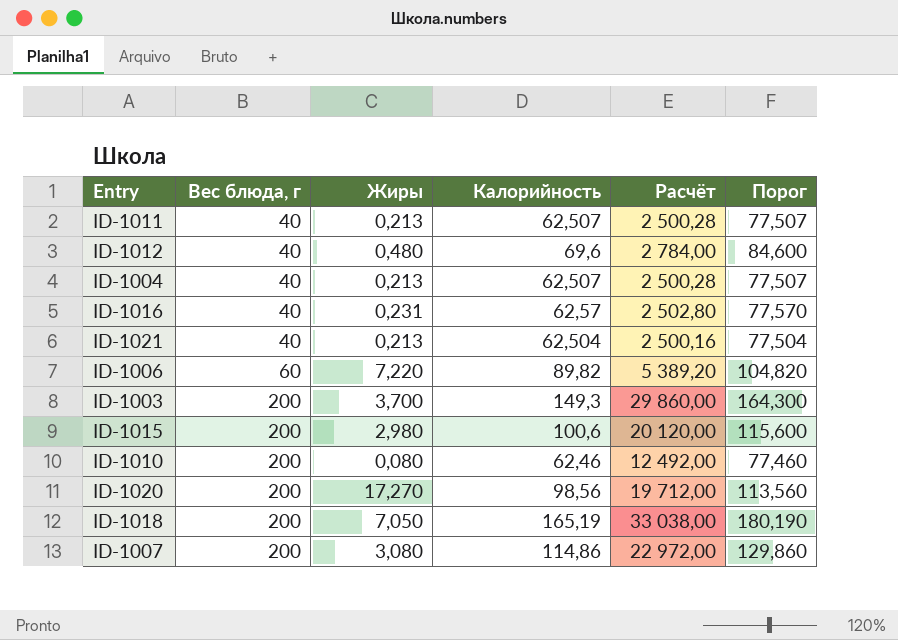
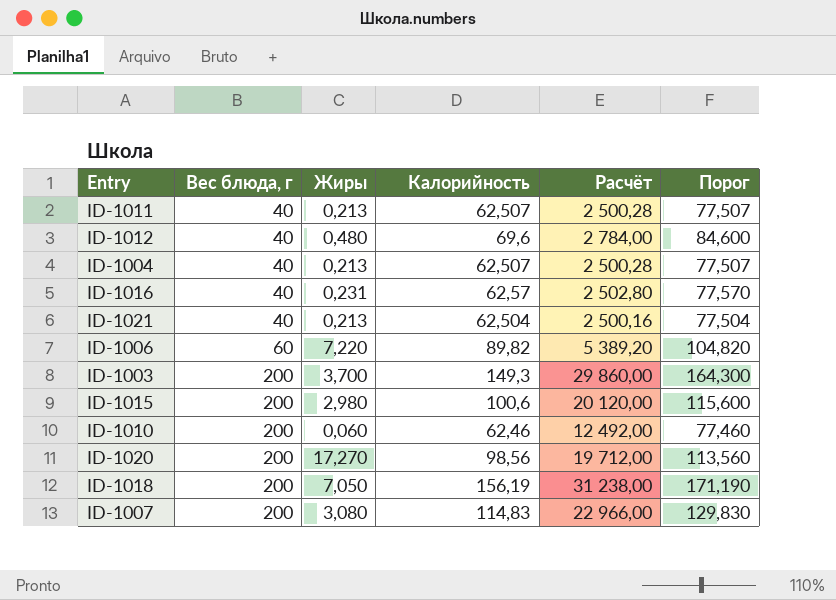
ID-1010 | Жиры: 0,080 -> 0,060
ID-1018 | Калорийность: 165,19 -> 156,19
ID-1018 | Расчёт: 33 038,00 -> 31 238,00
ID-1018 | Порог: 180,190 -> 171,190
ID-1007 | Калорийность: 114,86 -> 114,83
ID-1007 | Расчёт: 22 972,00 -> 22 966,00
ID-1007 | Порог: 129,860 -> 129,830

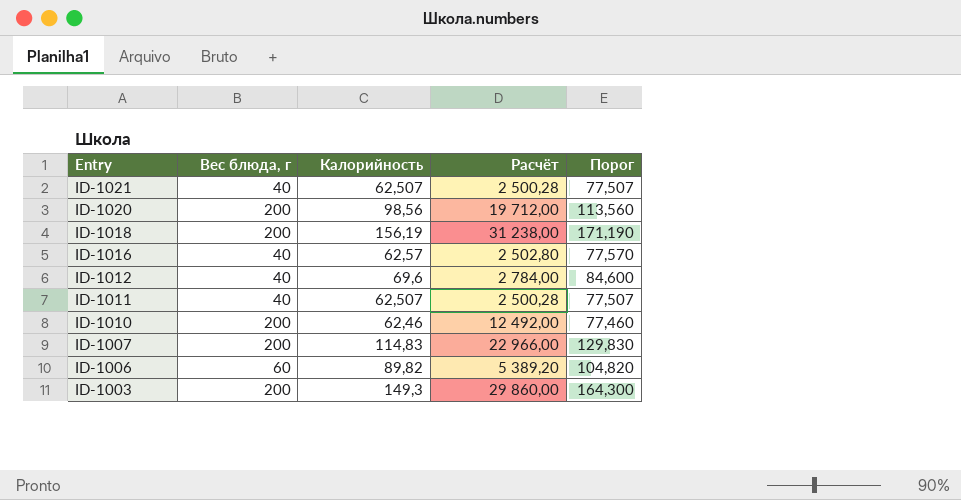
row order: Вес блюда, г ascending -> Entry descending
column Жиры | position: 3 -> none
row ID-1004: 40 | 0,213 | 62,507 | 2 500,28 | 77,507 -> none
row ID-1015: 200 | 2,980 | 100,6 | 20 120,00 | 115,600 -> none
ID-1021 | Калорийность: 62,504 -> 62,507
ID-1021 | Расчёт: 2 500,16 -> 2 500,28
ID-1021 | Порог: 77,504 -> 77,507

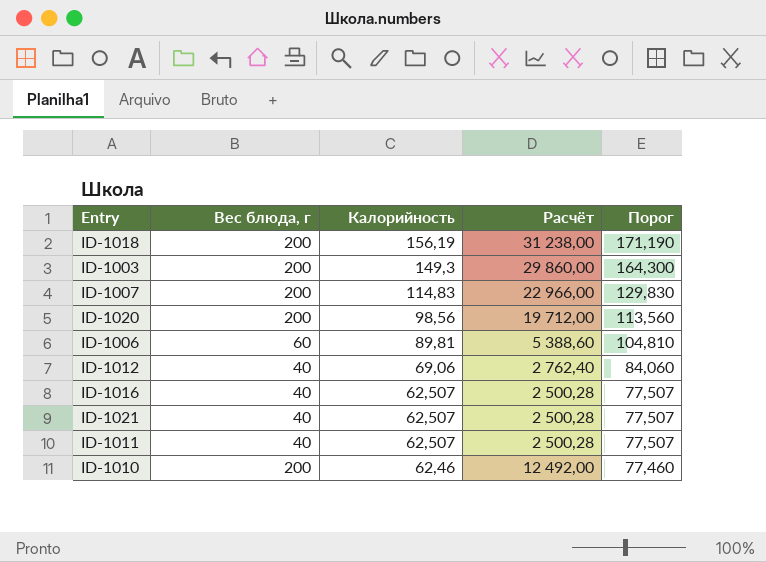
row order: Entry descending -> Калорийность descending
ID-1006 | Калорийность: 89,82 -> 89,81
ID-1006 | Расчёт: 5 389,20 -> 5 388,60
ID-1006 | Порог: 104,820 -> 104,810
ID-1012 | Калорийность: 69,6 -> 69,06
ID-1012 | Расчёт: 2 784,00 -> 2 762,40
ID-1012 | Порог: 84,600 -> 84,060
ID-1016 | Калорийность: 62,57 -> 62,507
ID-1016 | Расчёт: 2 502,80 -> 2 500,28
ID-1016 | Порог: 77,570 -> 77,507

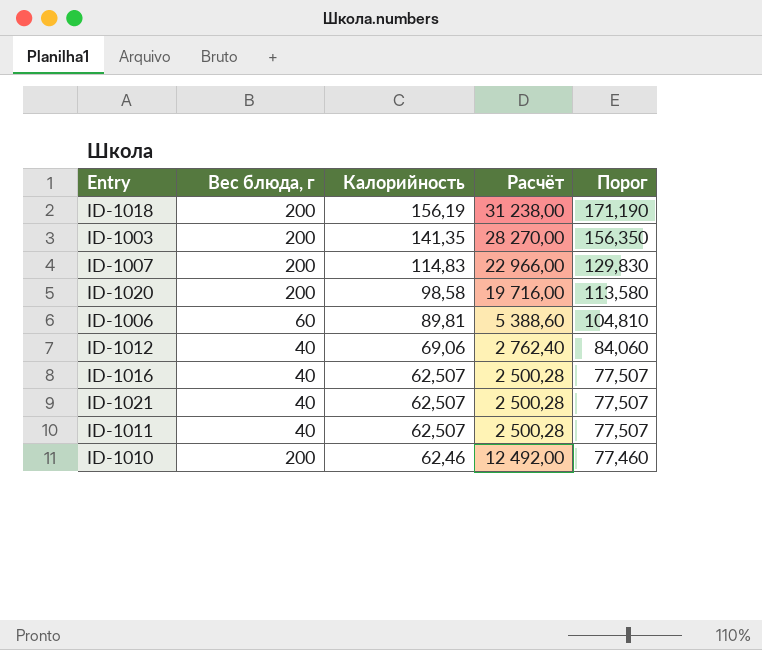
ID-1003 | Калорийность: 149,3 -> 141,35
ID-1003 | Расчёт: 29 860,00 -> 28 270,00
ID-1003 | Порог: 164,300 -> 156,350
ID-1020 | Калорийность: 98,56 -> 98,58
ID-1020 | Расчёт: 19 712,00 -> 19 716,00
ID-1020 | Порог: 113,560 -> 113,580

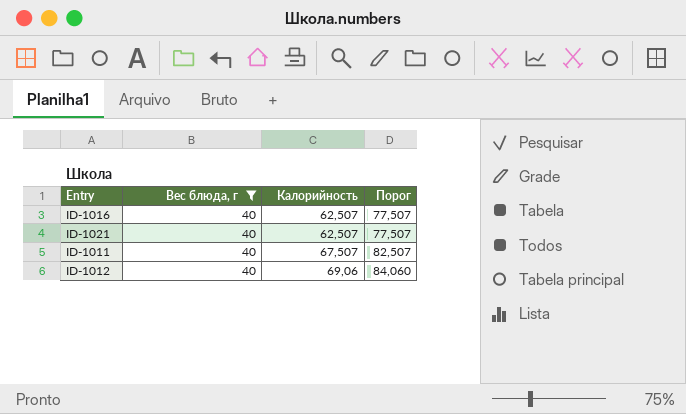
filter: none -> Вес блюда, г = 40
row order: Калорийность descending -> Калорийность ascending
column Расчёт | formula: [Вес блюда, г] * [Калорийность] -> none
ID-1011 | Калорийность: 62,507 -> 67,507
ID-1011 | Порог: 77,507 -> 82,507

